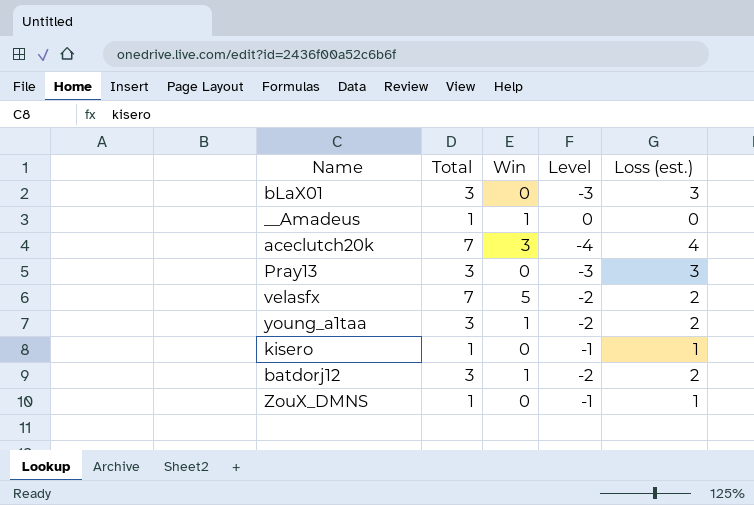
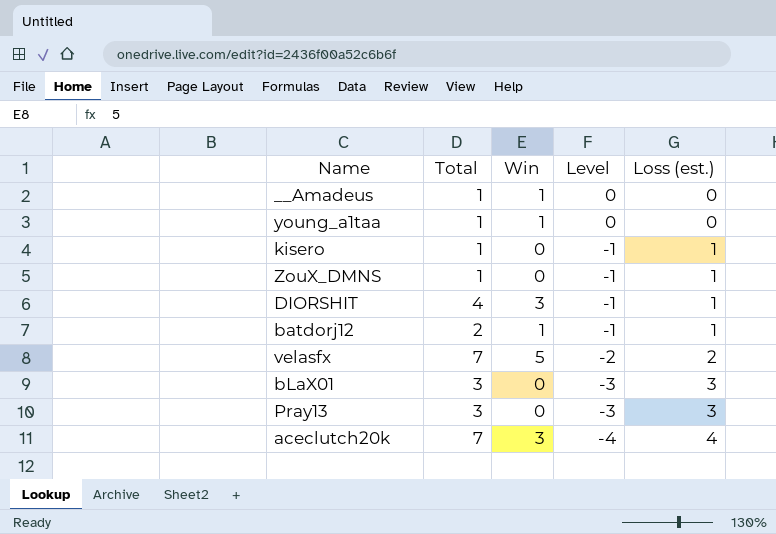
row order: none -> Level descending
young_a1taa | Total: 3 -> 1
young_a1taa | Level: -2 -> 0
young_a1taa | Loss (est.): 2 -> 0
row DIORSHIT: none -> 4 | 3 | -1 | 1
batdorj12 | Total: 3 -> 2
batdorj12 | Level: -2 -> -1
batdorj12 | Loss (est.): 2 -> 1

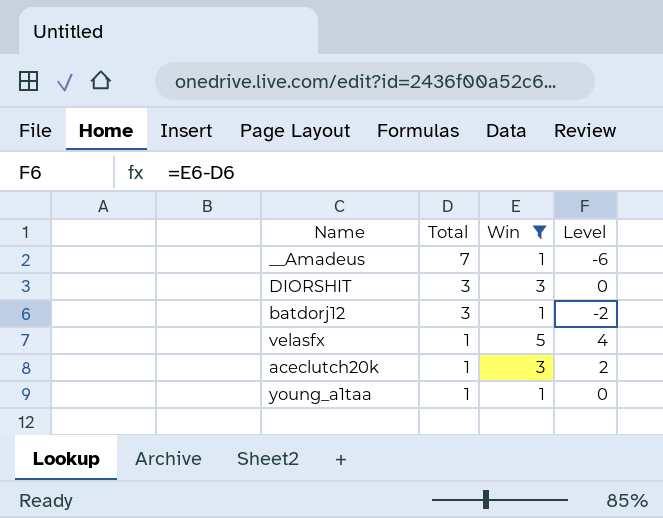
filter: none -> Win != 0
row order: Level descending -> Total descending
column Loss (est.) | formula: [Total] - [Win] -> none
__Amadeus | Total: 1 -> 7
__Amadeus | Level: 0 -> -6
DIORSHIT | Total: 4 -> 3
DIORSHIT | Level: -1 -> 0
batdorj12 | Total: 2 -> 3
batdorj12 | Level: -1 -> -2
velasfx | Total: 7 -> 1
velasfx | Level: -2 -> 4
aceclutch20k | Total: 7 -> 1
aceclutch20k | Level: -4 -> 2

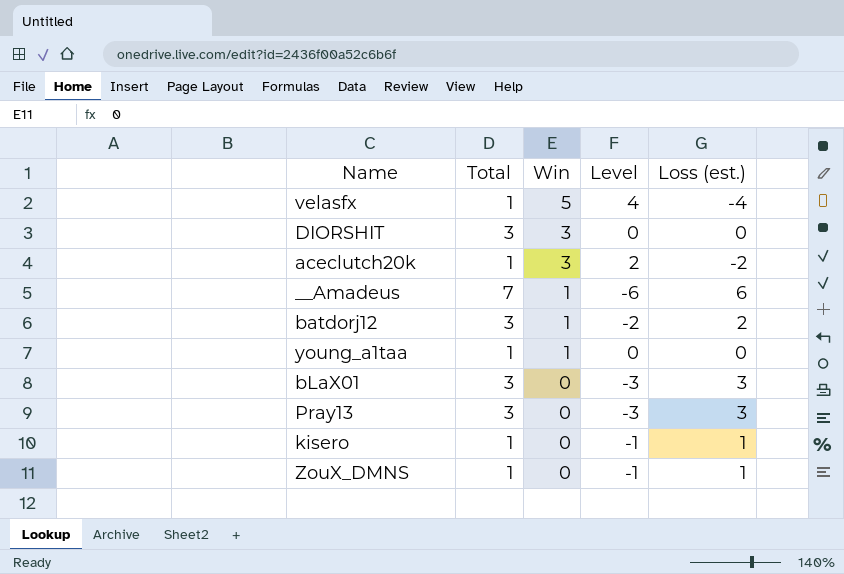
filter: Win != 0 -> none
row order: Total descending -> Win descending
column Loss (est.) | formula: none -> [Total] - [Win]

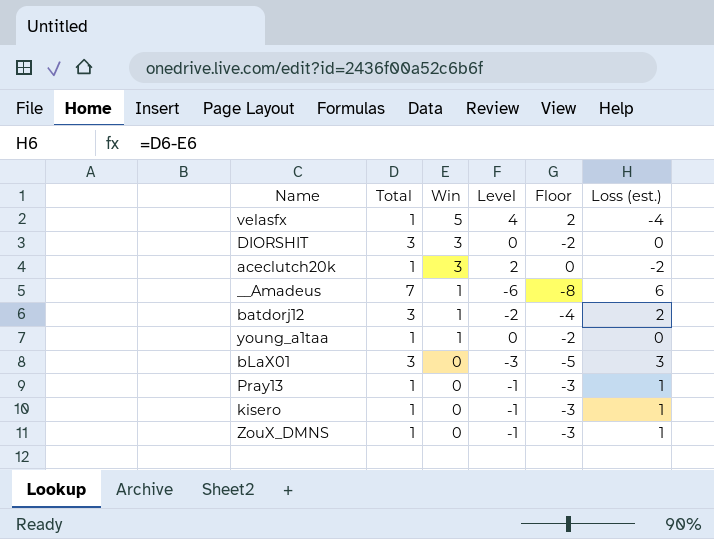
column Floor | formula: none -> [Level] - 2
Pray13 | Total: 3 -> 1
Pray13 | Level: -3 -> -1
Pray13 | Loss (est.): 3 -> 1

